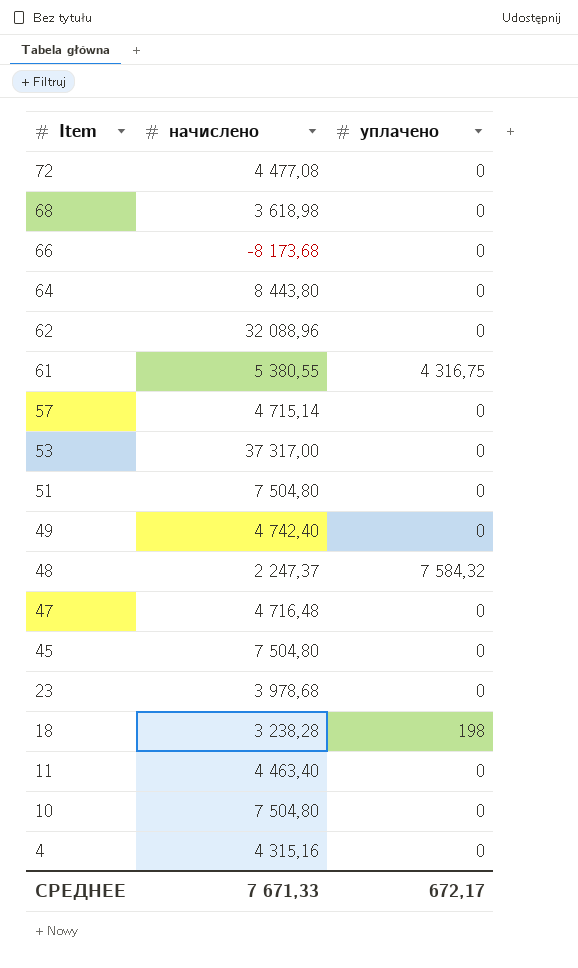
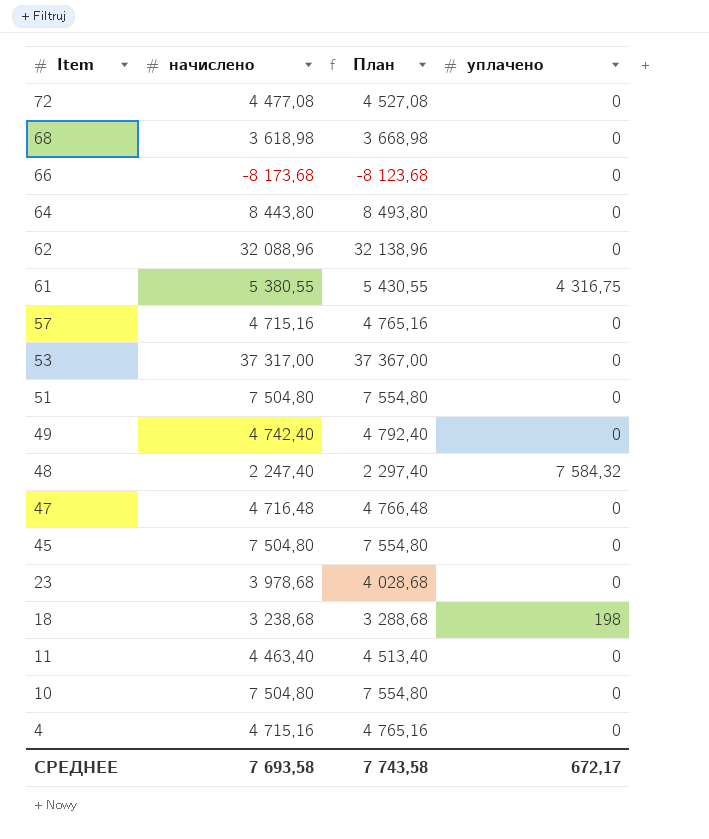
column План | formula: none -> [начислено] + 50
57 | начислено: 4 715,14 -> 4 715,16
48 | начислено: 2 247,37 -> 2 247,40
18 | начислено: 3 238,28 -> 3 238,68
4 | начислено: 4 315,16 -> 4 715,16
СРЕДНЕЕ | начислено: 7 671,33 -> 7 693,58

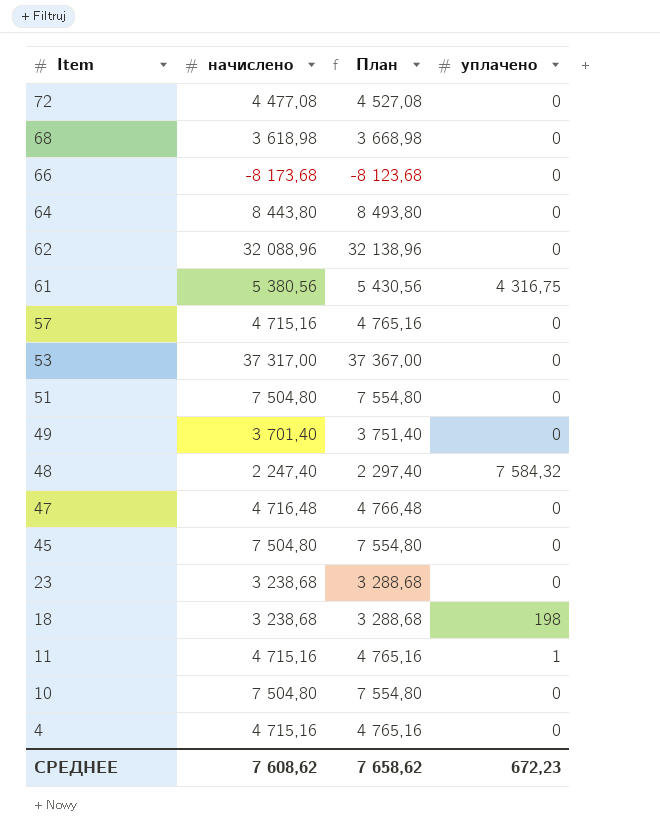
61 | начислено: 5 380,55 -> 5 380,56
61 | План: 5 430,55 -> 5 430,56
49 | начислено: 4 742,40 -> 3 701,40
49 | План: 4 792,40 -> 3 751,40
23 | начислено: 3 978,68 -> 3 238,68
23 | План: 4 028,68 -> 3 288,68
11 | начислено: 4 463,40 -> 4 715,16
11 | План: 4 513,40 -> 4 765,16
11 | уплачено: 0 -> 1
СРЕДНЕЕ | начислено: 7 693,58 -> 7 608,62
СРЕДНЕЕ | План: 7 743,58 -> 7 658,62
СРЕДНЕЕ | уплачено: 672,17 -> 672,23

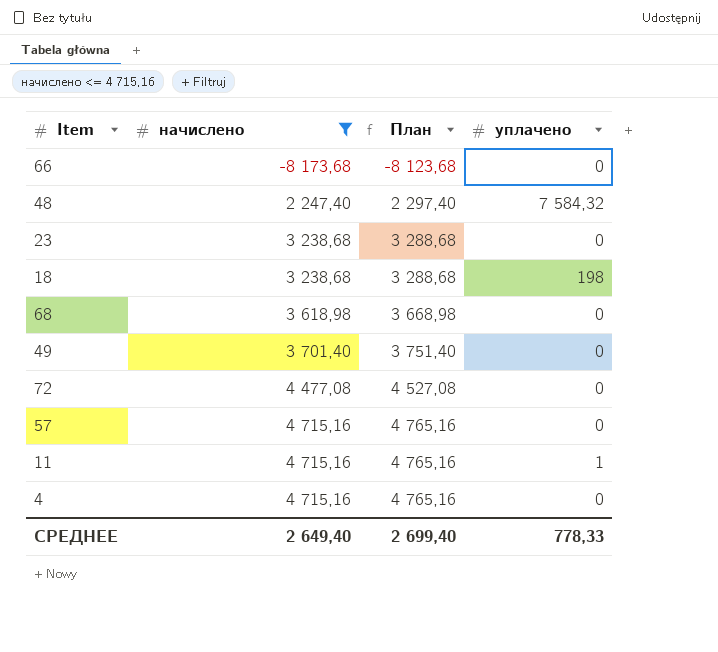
filter: none -> начислено <= 4 715,16
row order: Item descending -> начислено ascending
СРЕДНЕЕ | начислено: 7 608,62 -> 2 649,40
СРЕДНЕЕ | План: 7 658,62 -> 2 699,40
СРЕДНЕЕ | уплачено: 672,23 -> 778,33

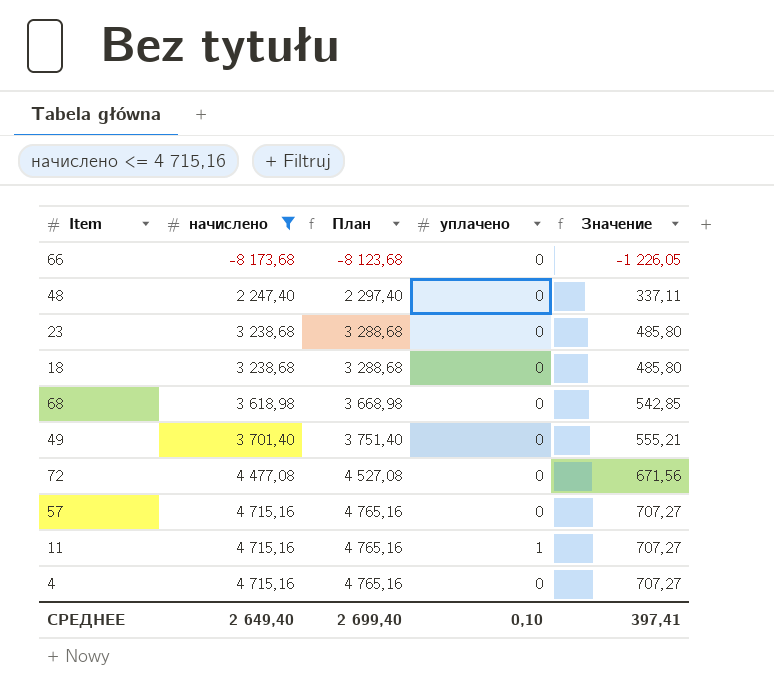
column Значение | formula: none -> [начислено] * 0,15
48 | уплачено: 7 584,32 -> 0
18 | уплачено: 198 -> 0
СРЕДНЕЕ | уплачено: 778,33 -> 0,10

